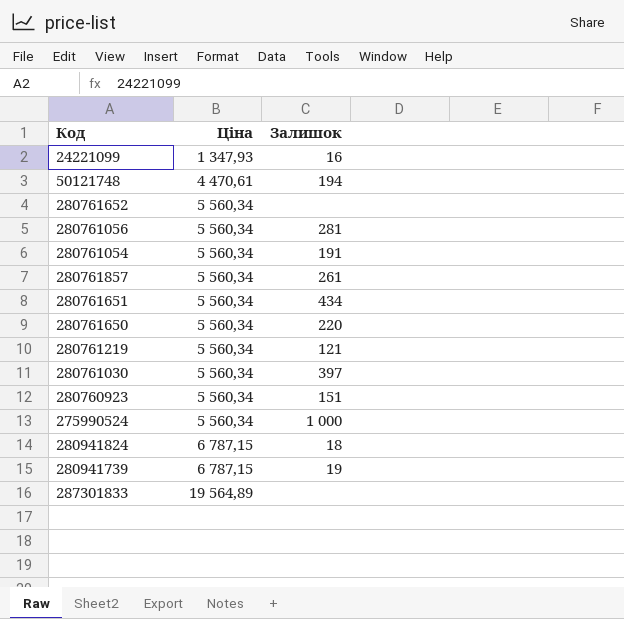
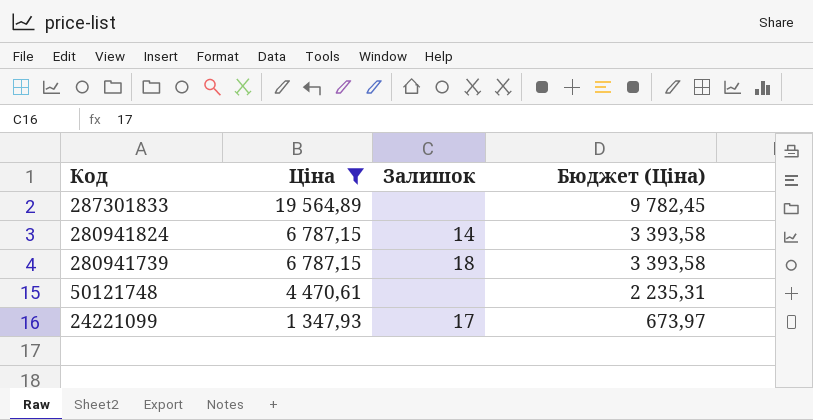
filter: none -> Ціна != 5 560,34
row order: Ціна ascending -> Код descending
column Бюджет (Ціна) | formula: none -> [Ціна] * 0,5
280941824 | Залишок: 18 -> 14
280941739 | Залишок: 19 -> 18
50121748 | Залишок: 194 -> none
24221099 | Залишок: 16 -> 17

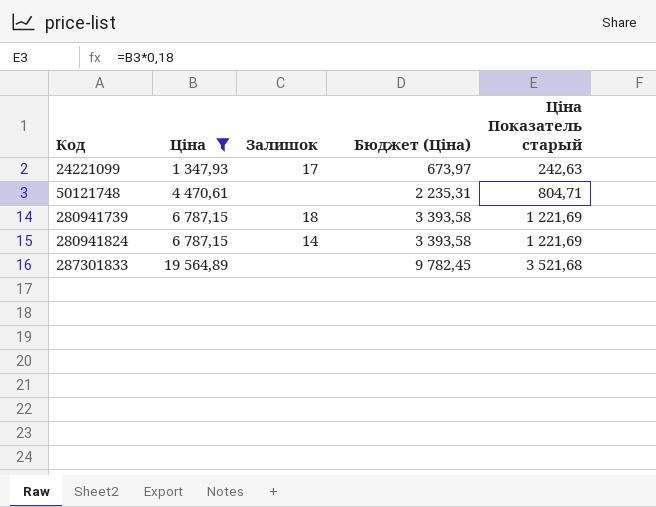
row order: Код descending -> Код ascending
column Ціна Показатель старый | formula: none -> [Ціна] * 0,18

